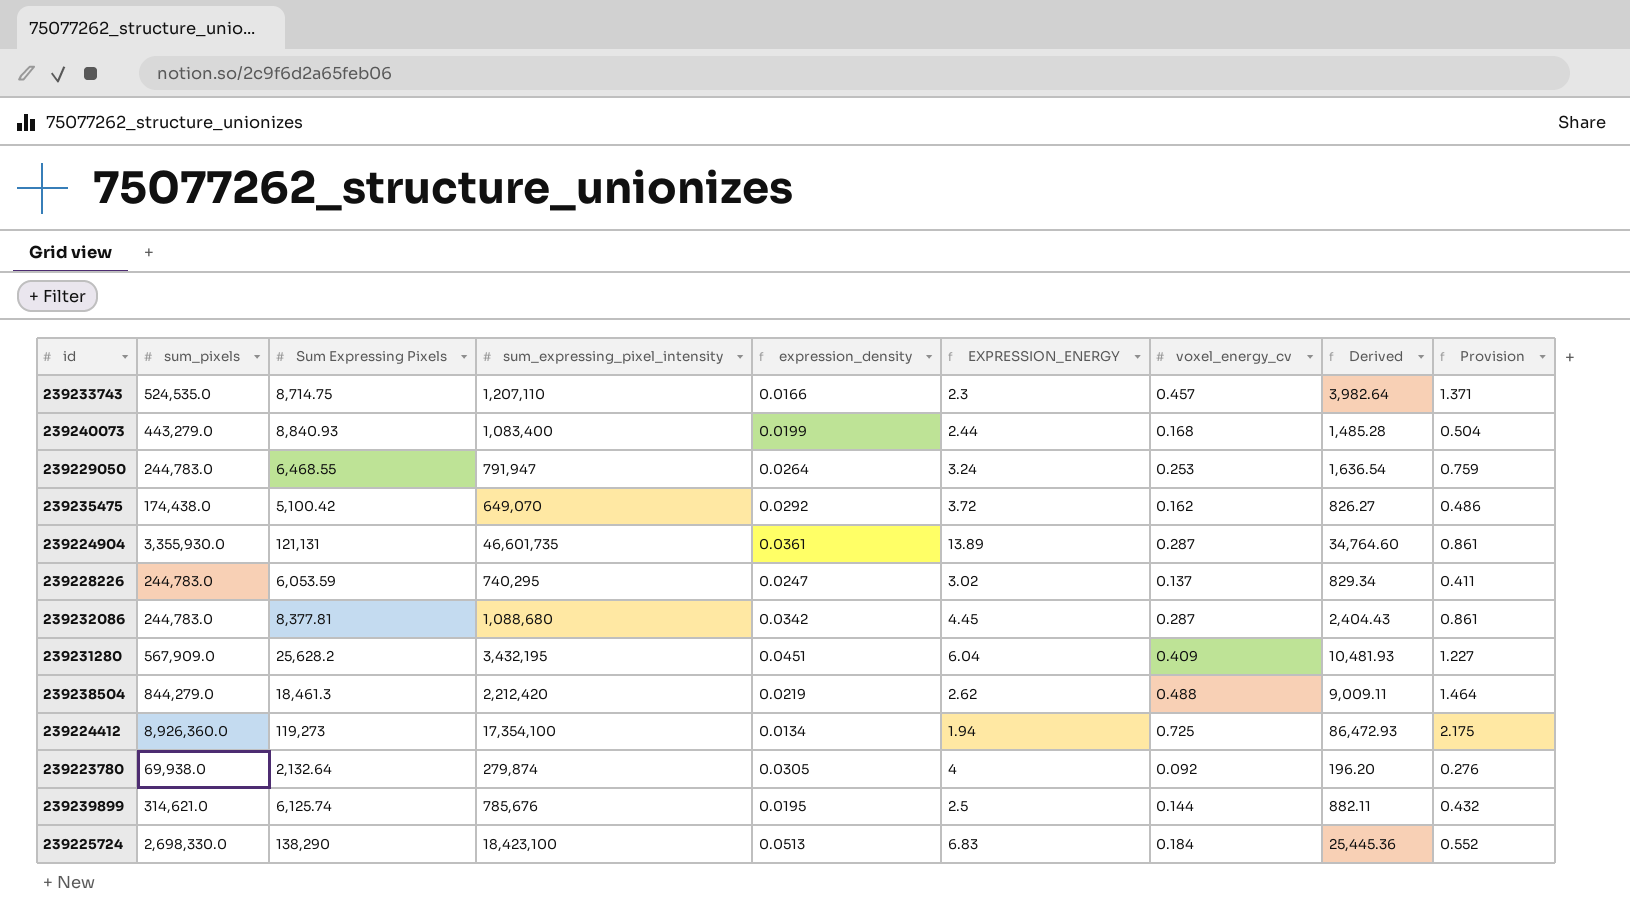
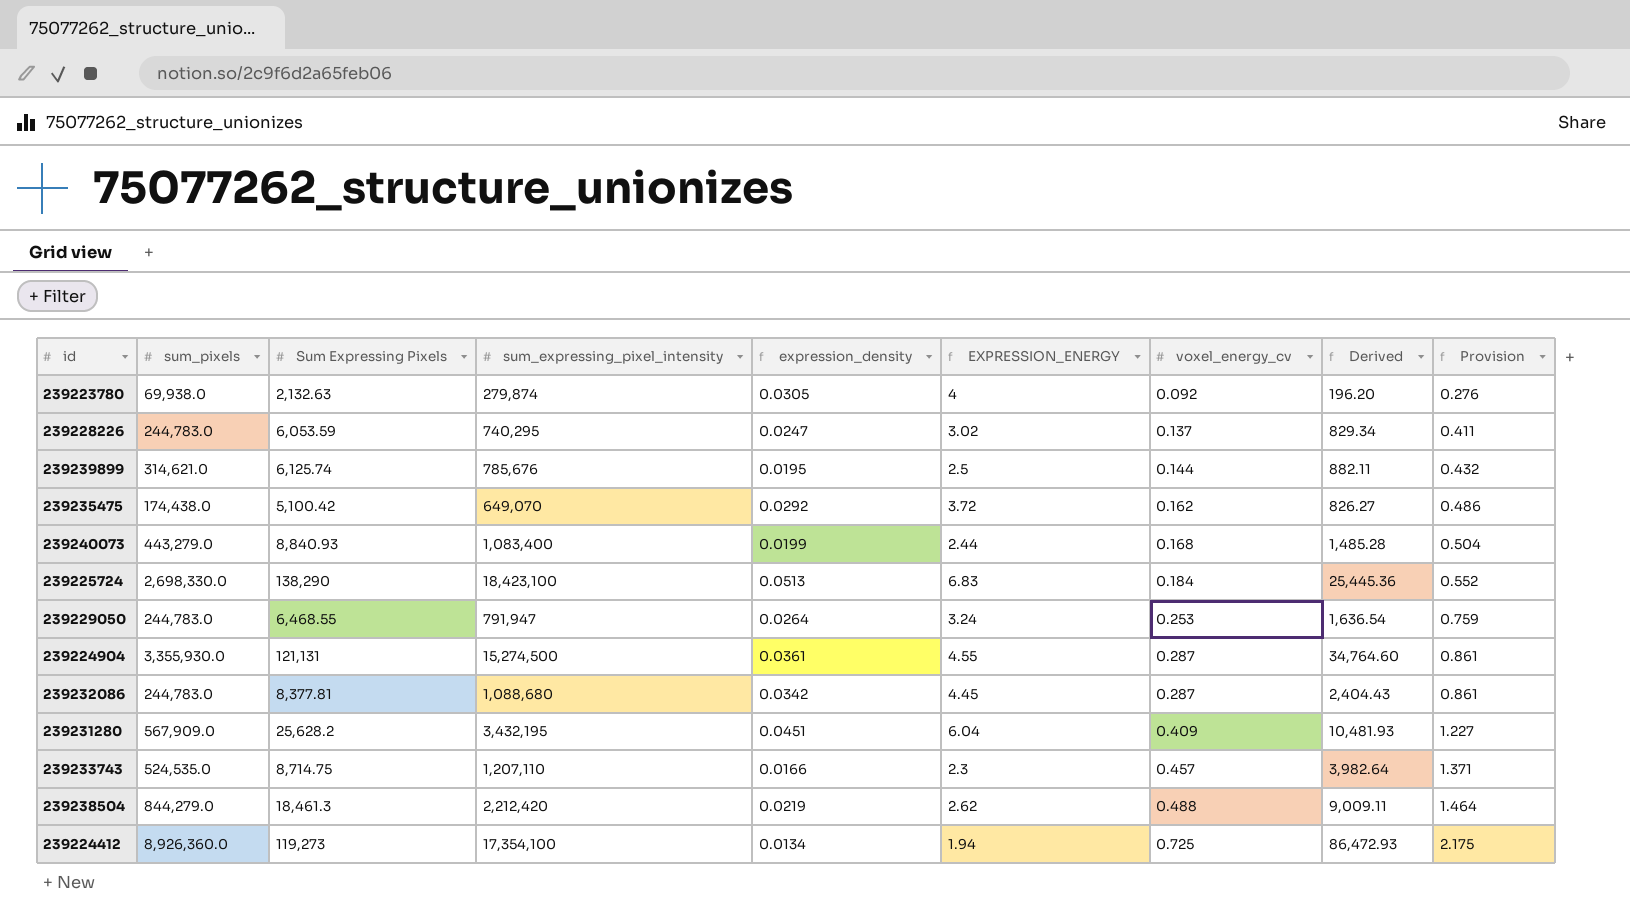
row order: none -> voxel_energy_cv ascending
239223780 | Sum Expressing Pixels: 2,132.64 -> 2,132.63
239224904 | sum_expressing_pixel_intensity: 46,601,735 -> 15,274,500
239224904 | EXPRESSION_ENERGY: 13.89 -> 4.55

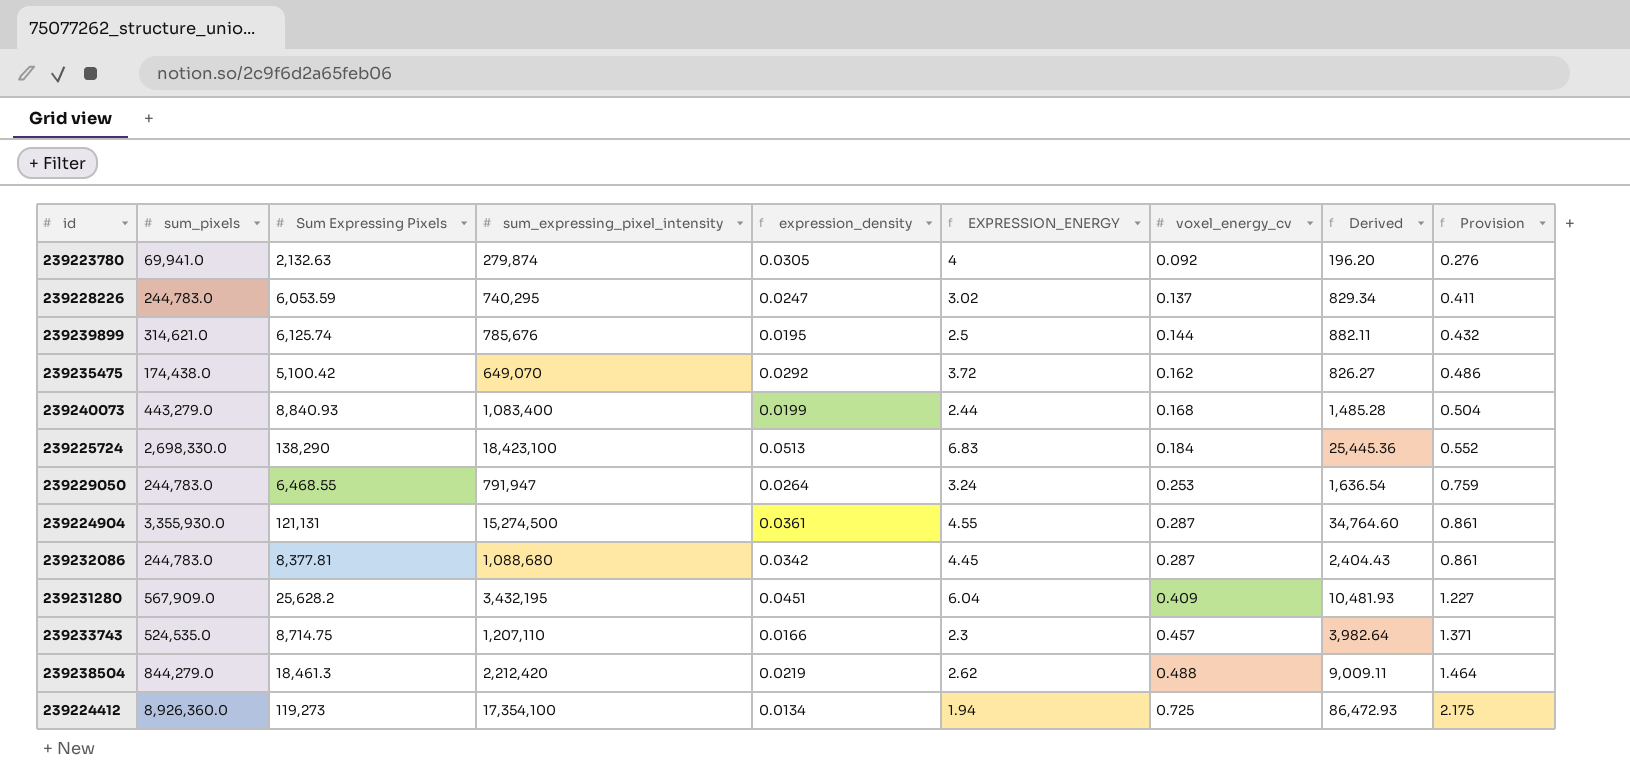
239223780 | sum_pixels: 69,938.0 -> 69,941.0

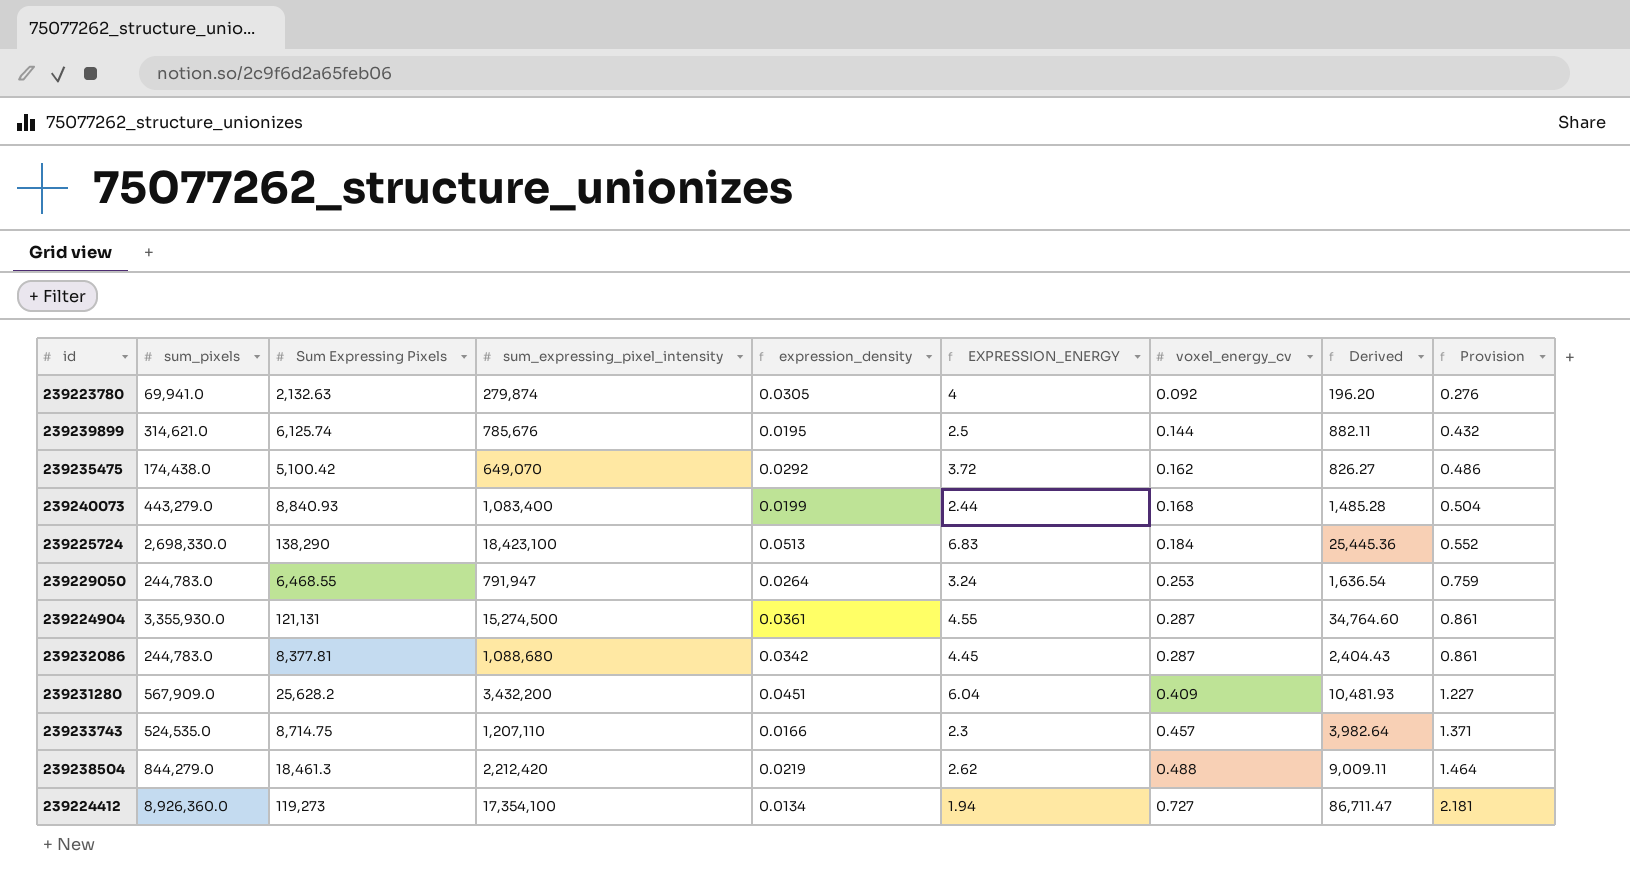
row 239228226: 244,783.0 | 6,053.59 | 740,295 | 0.0247 | 3.02 | 0.137 | 829.34 | 0.411 -> none
239231280 | sum_expressing_pixel_intensity: 3,432,195 -> 3,432,200
239224412 | voxel_energy_cv: 0.725 -> 0.727
239224412 | Derived: 86,472.93 -> 86,711.47
239224412 | Provision: 2.175 -> 2.181

